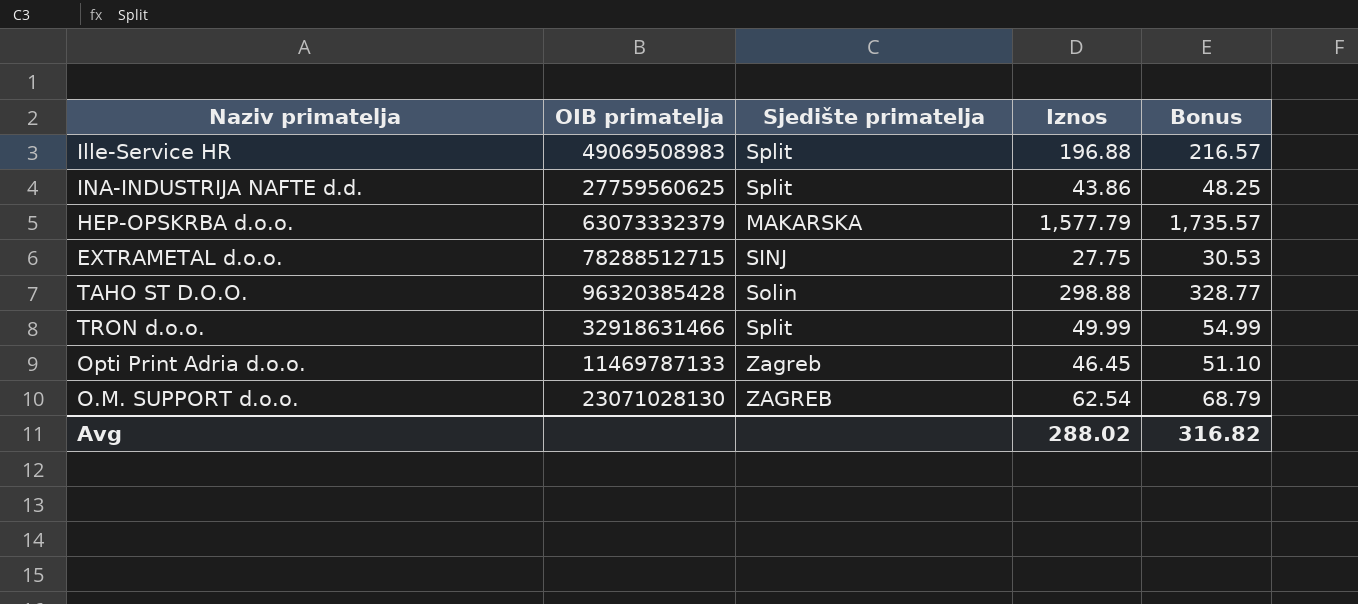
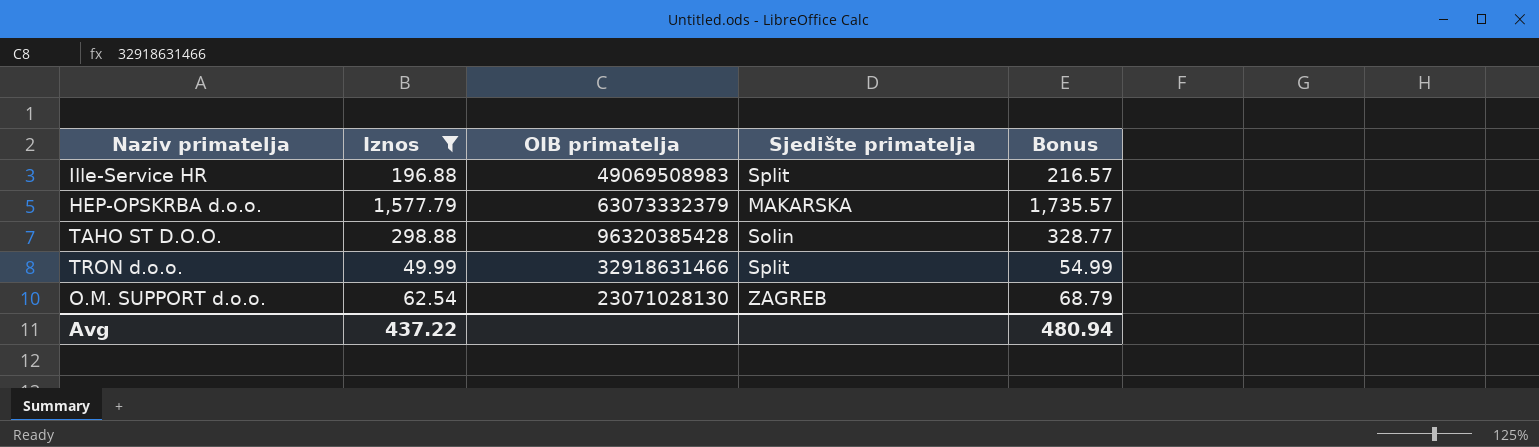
filter: none -> Iznos >= 49.99
column Iznos | position: 4 -> 2
Avg | Iznos: 288.02 -> 437.22
Avg | Bonus: 316.82 -> 480.94

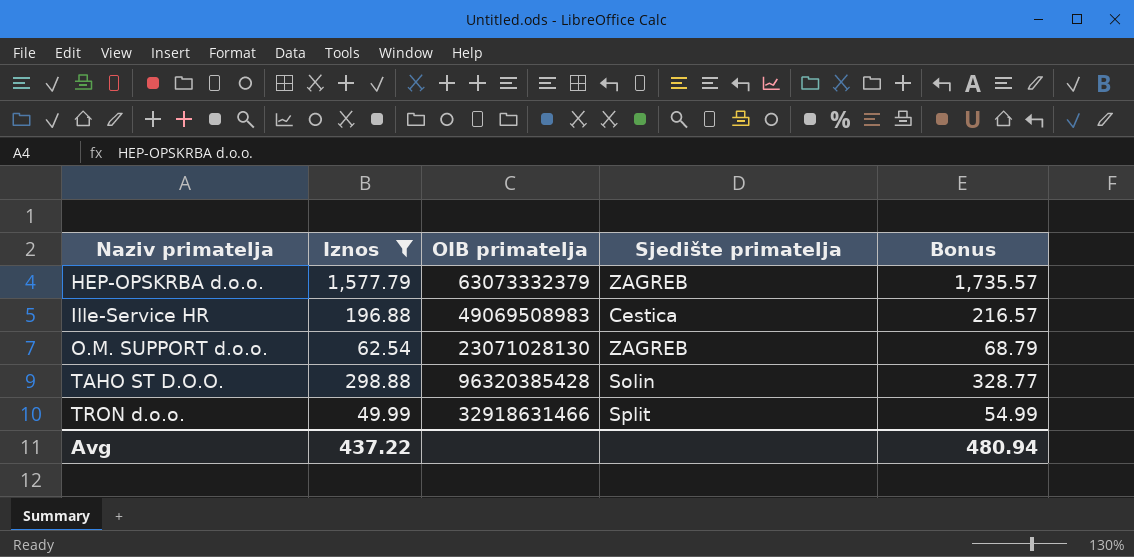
row order: none -> Naziv primatelja ascending
HEP-OPSKRBA d.o.o. | Sjedište primatelja: MAKARSKA -> ZAGREB
Ille-Service HR | Sjedište primatelja: Split -> Cestica

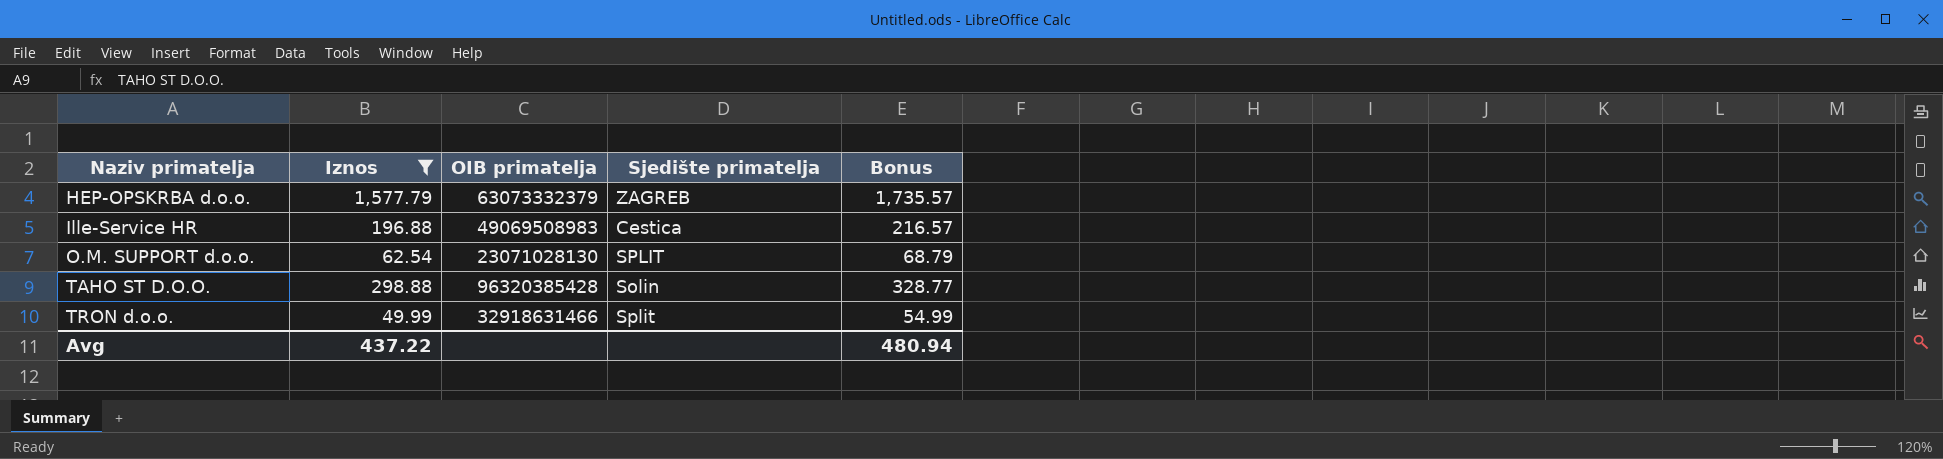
O.M. SUPPORT d.o.o. | Sjedište primatelja: ZAGREB -> SPLIT

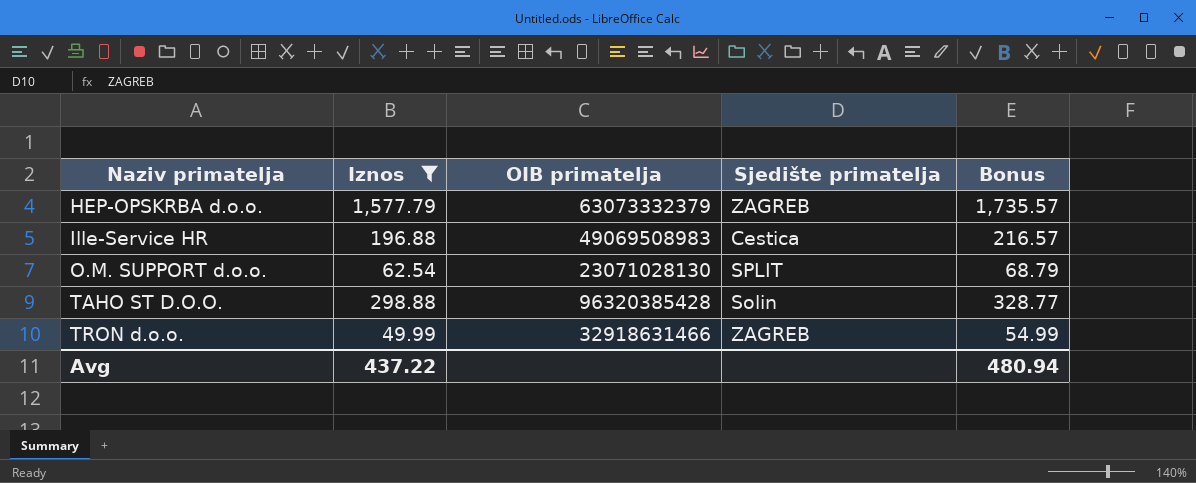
TRON d.o.o. | Sjedište primatelja: Split -> ZAGREB

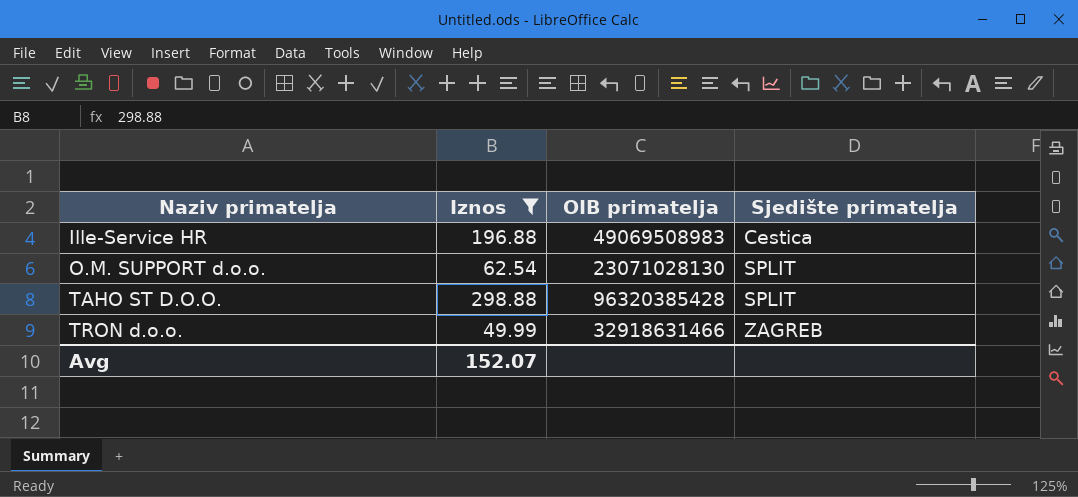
column Bonus | formula: [Iznos] * 1.1 -> none
row HEP-OPSKRBA d.o.o.: 1,577.79 | 63073332379 | ZAGREB | 1,735.57 -> none
TAHO ST D.O.O. | Sjedište primatelja: Solin -> SPLIT
Avg | Iznos: 437.22 -> 152.07

